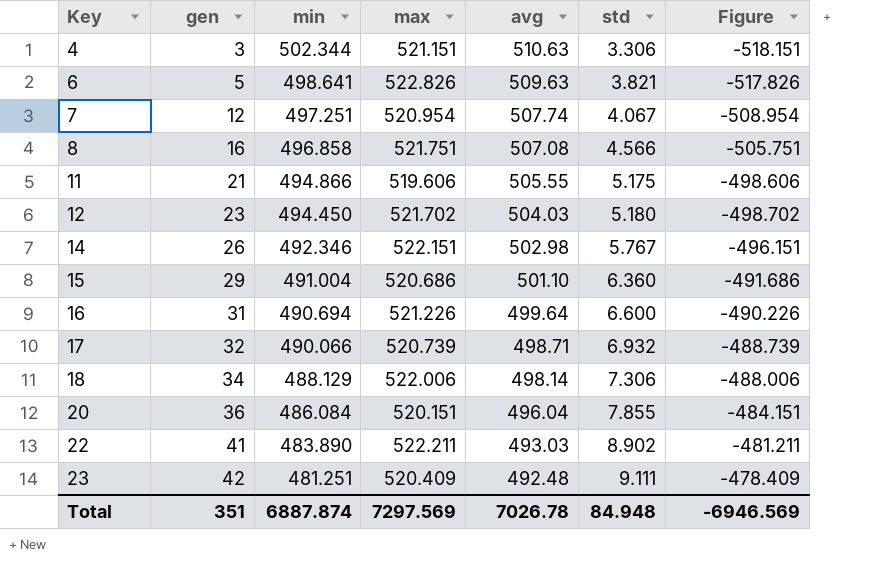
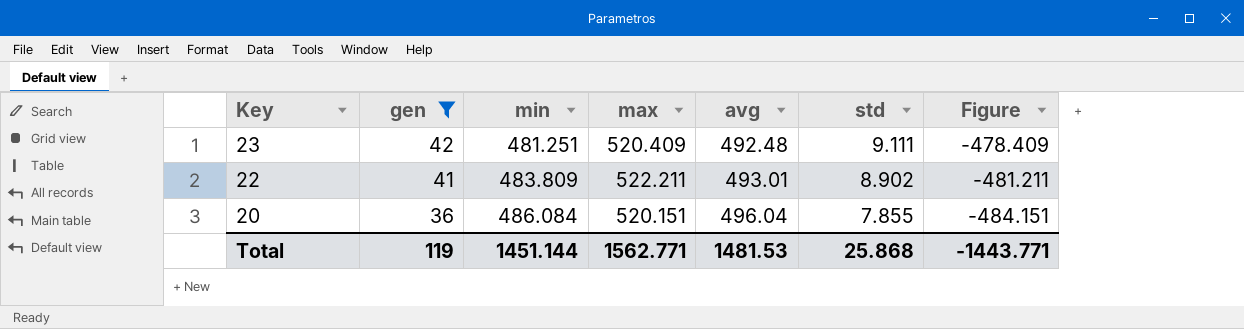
filter: none -> gen >= 36
row order: Key ascending -> Key descending
22 | min: 483.890 -> 483.809
22 | avg: 493.03 -> 493.01
Total | gen: 351 -> 119
Total | min: 6887.874 -> 1451.144
Total | max: 7297.569 -> 1562.771
Total | avg: 7026.78 -> 1481.53
Total | std: 84.948 -> 25.868
Total | Figure: -6946.569 -> -1443.771

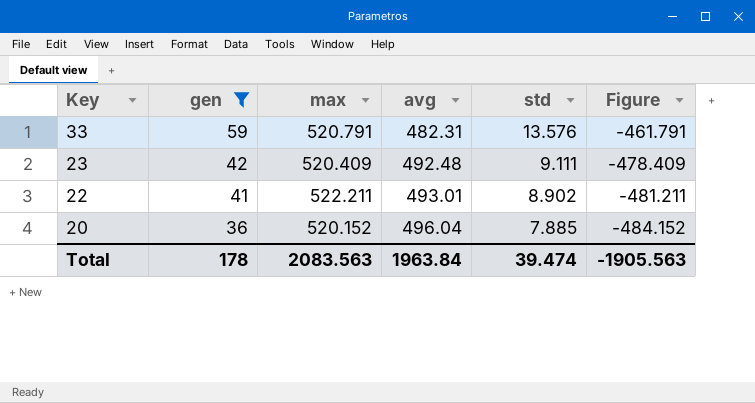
column min | position: 3 -> none
row 33: none -> 59 | 520.791 | 482.31 | 13.576 | -461.791
20 | max: 520.151 -> 520.152
20 | std: 7.855 -> 7.885
20 | Figure: -484.151 -> -484.152
Total | gen: 119 -> 178
Total | max: 1562.771 -> 2083.563
Total | avg: 1481.53 -> 1963.84
Total | std: 25.868 -> 39.474
Total | Figure: -1443.771 -> -1905.563

